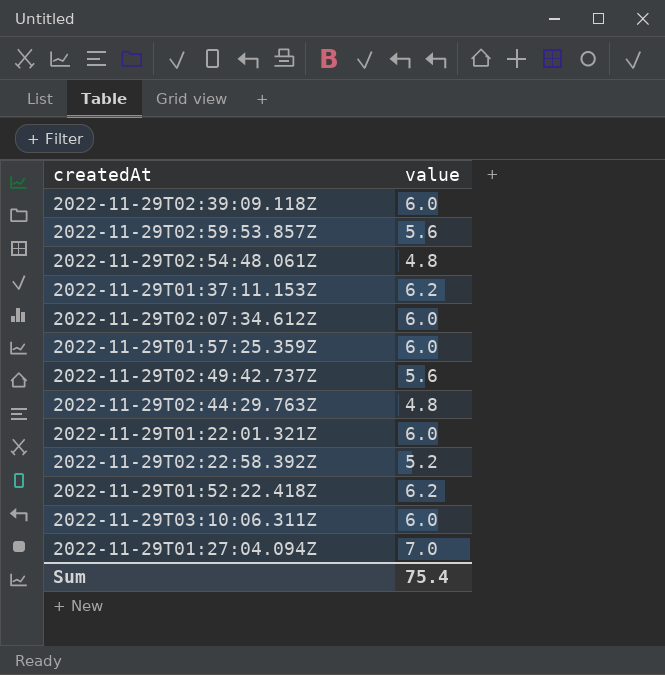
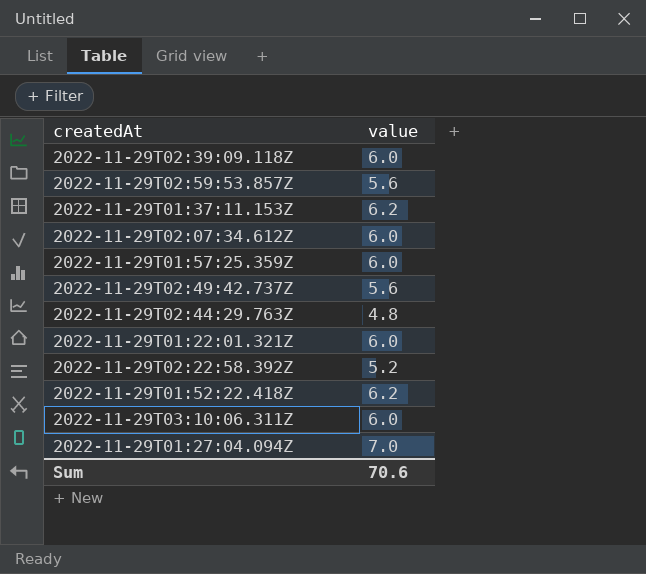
row 2022-11-29T02:54:48.061Z: 4.8 -> none
Sum | value: 75.4 -> 70.6

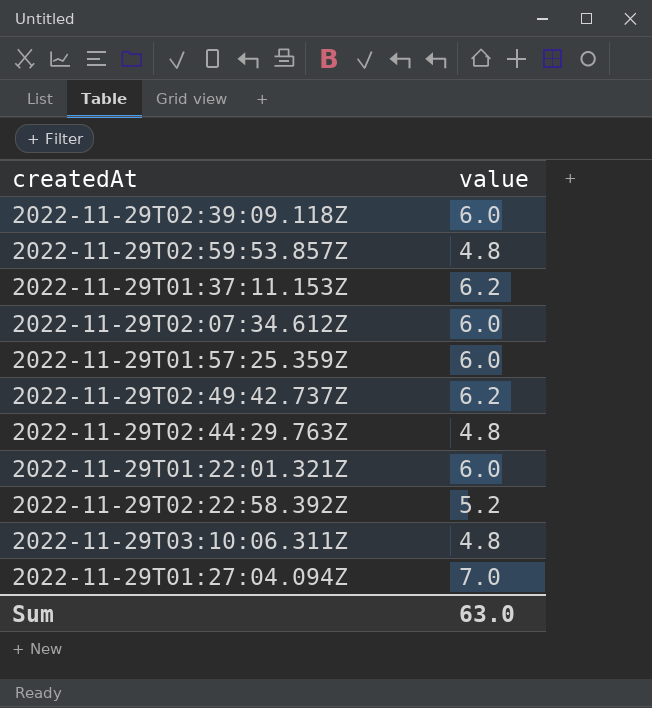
row 2022-11-29T01:52:22.418Z: 6.2 -> none
2022-11-29T02:59:53.857Z | value: 5.6 -> 4.8
2022-11-29T02:49:42.737Z | value: 5.6 -> 6.2
2022-11-29T03:10:06.311Z | value: 6.0 -> 4.8
Sum | value: 70.6 -> 63.0

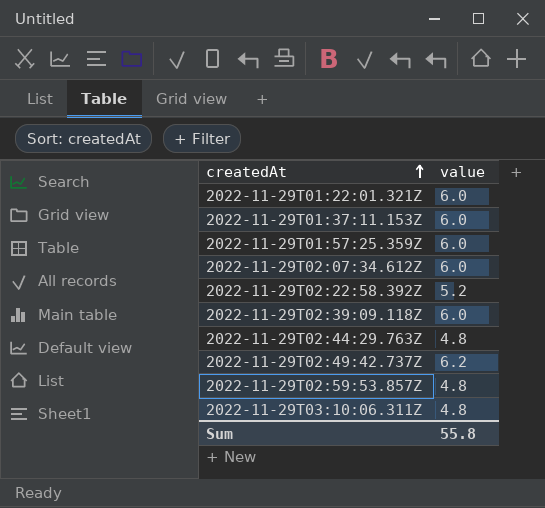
row order: none -> createdAt ascending
row 2022-11-29T01:27:04.094Z: 7.0 -> none
2022-11-29T01:37:11.153Z | value: 6.2 -> 6.0
Sum | value: 63.0 -> 55.8

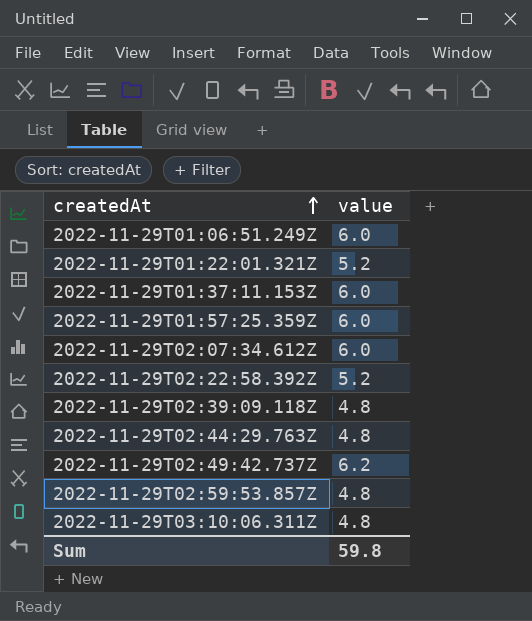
row 2022-11-29T01:06:51.249Z: none -> 6.0
2022-11-29T01:22:01.321Z | value: 6.0 -> 5.2
2022-11-29T02:39:09.118Z | value: 6.0 -> 4.8
Sum | value: 55.8 -> 59.8

